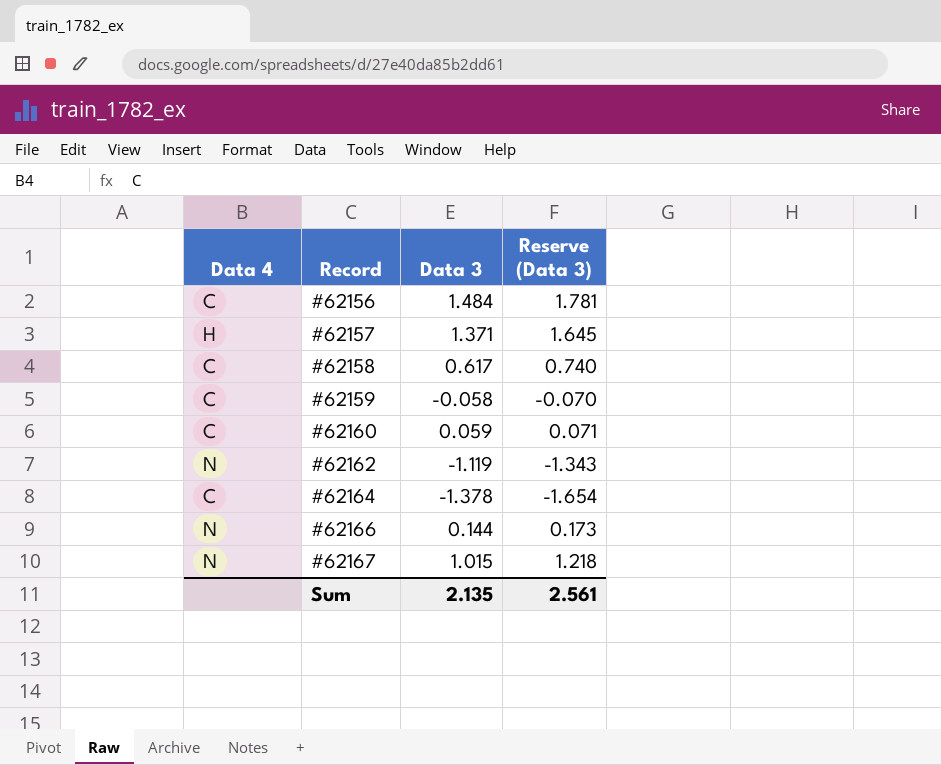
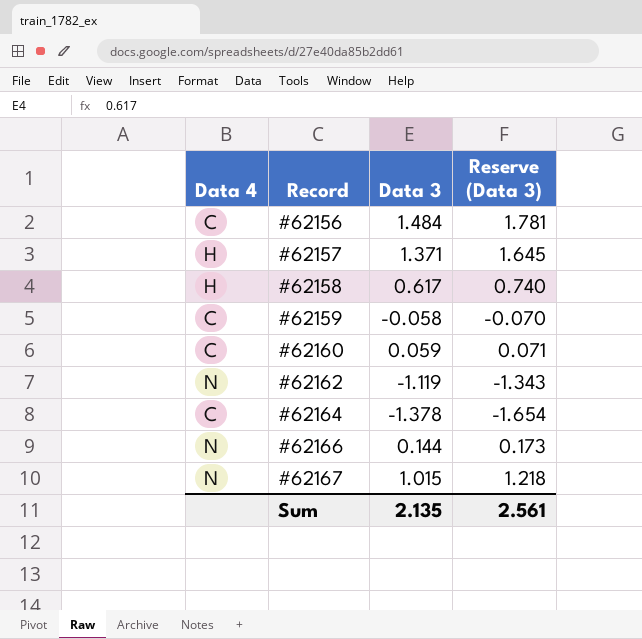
#62158 | Data 4: C -> H

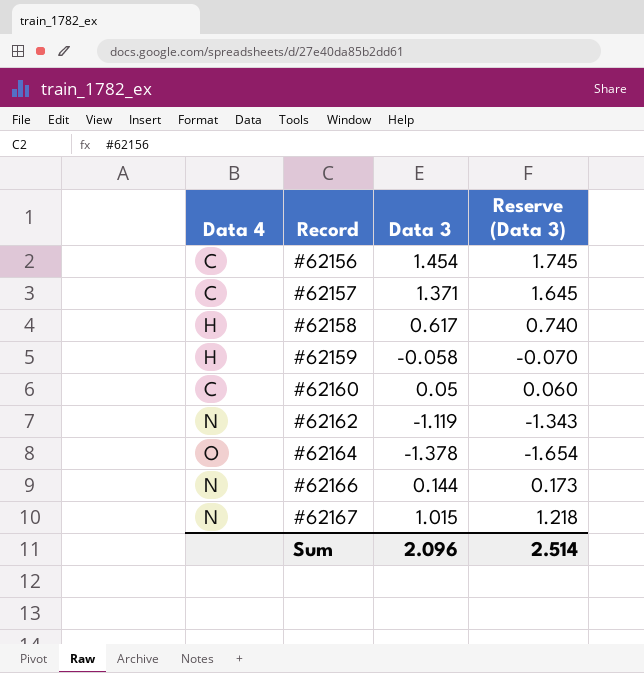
#62156 | Data 3: 1.484 -> 1.454
#62156 | Reserve (Data 3): 1.781 -> 1.745
#62157 | Data 4: H -> C
#62159 | Data 4: C -> H
#62160 | Data 3: 0.059 -> 0.05
#62160 | Reserve (Data 3): 0.071 -> 0.060
#62164 | Data 4: C -> O
Sum | Data 3: 2.135 -> 2.096
Sum | Reserve (Data 3): 2.561 -> 2.514

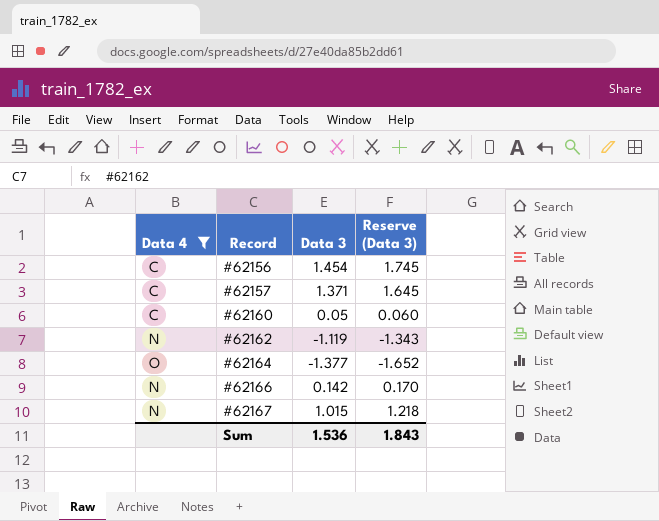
filter: none -> Data 4 != H
#62164 | Data 3: -1.378 -> -1.377
#62164 | Reserve (Data 3): -1.654 -> -1.652
#62166 | Data 3: 0.144 -> 0.142
#62166 | Reserve (Data 3): 0.173 -> 0.170
Sum | Data 3: 2.096 -> 1.536
Sum | Reserve (Data 3): 2.514 -> 1.843

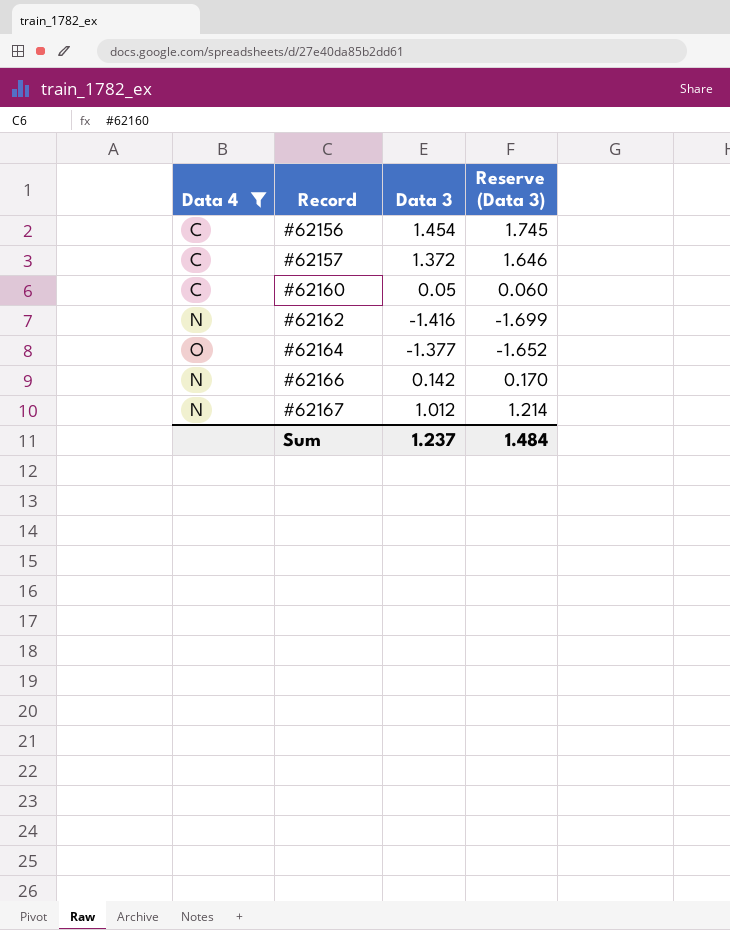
#62157 | Data 3: 1.371 -> 1.372
#62157 | Reserve (Data 3): 1.645 -> 1.646
#62162 | Data 3: -1.119 -> -1.416
#62162 | Reserve (Data 3): -1.343 -> -1.699
#62167 | Data 3: 1.015 -> 1.012
#62167 | Reserve (Data 3): 1.218 -> 1.214
Sum | Data 3: 1.536 -> 1.237
Sum | Reserve (Data 3): 1.843 -> 1.484

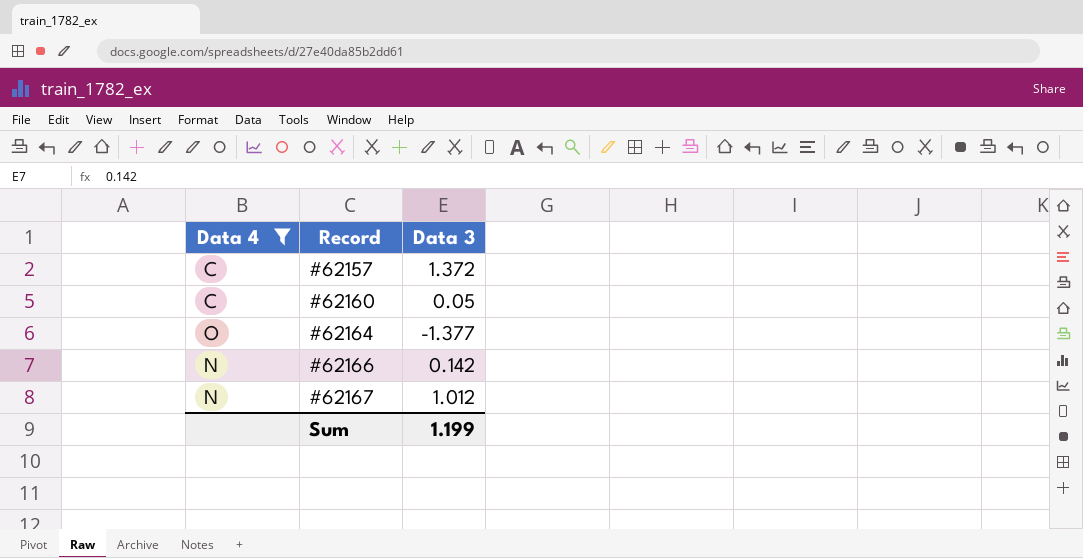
column Reserve (Data 3) | formula: [Data 3] * 1.2 -> none
row #62156: C | 1.454 | 1.745 -> none
row #62162: N | -1.416 | -1.699 -> none
Sum | Data 3: 1.237 -> 1.199

